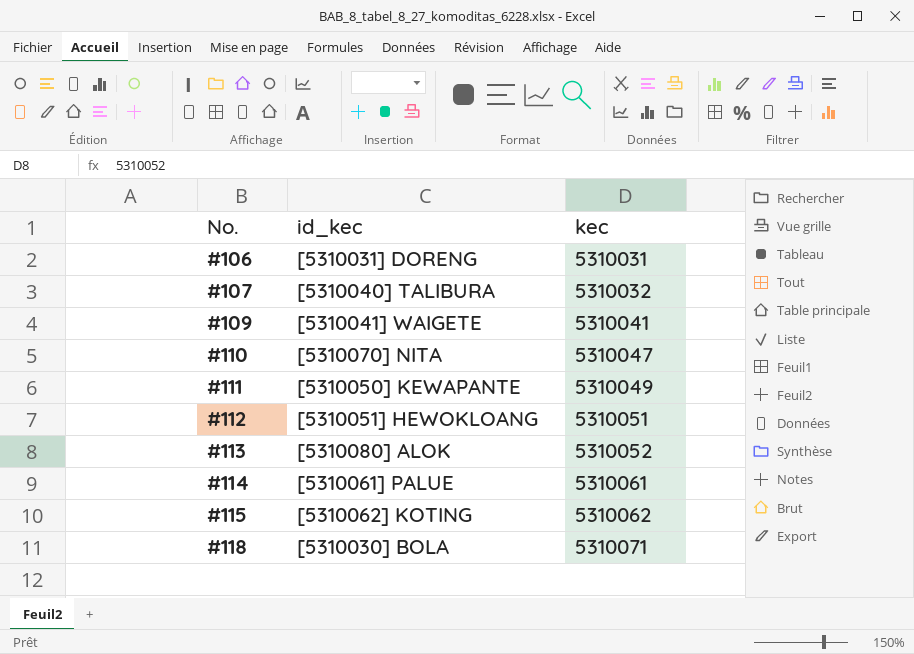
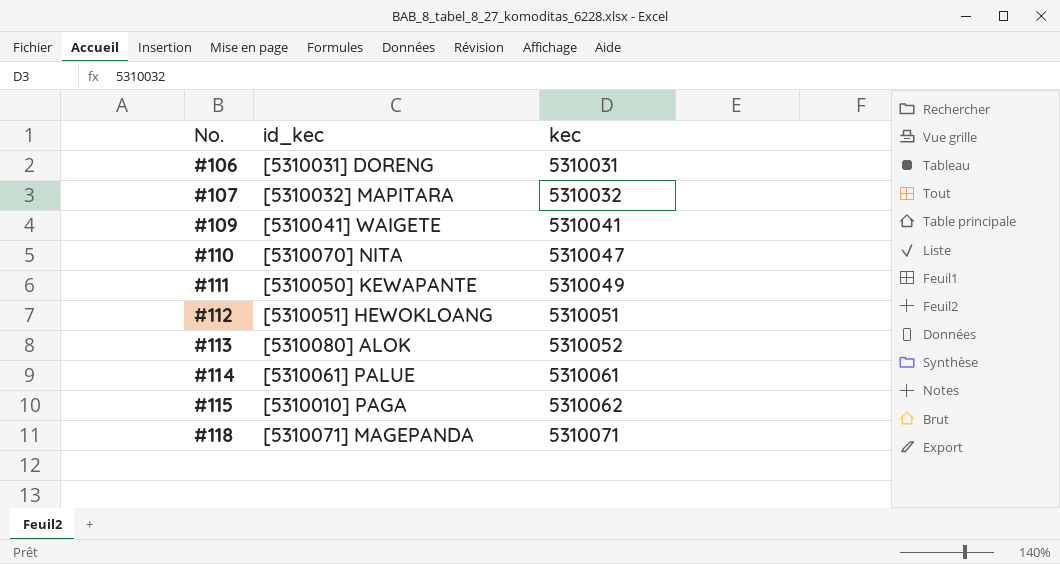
#107 | id_kec: [5310040] TALIBURA -> [5310032] MAPITARA
#115 | id_kec: [5310062] KOTING -> [5310010] PAGA
#118 | id_kec: [5310030] BOLA -> [5310071] MAGEPANDA

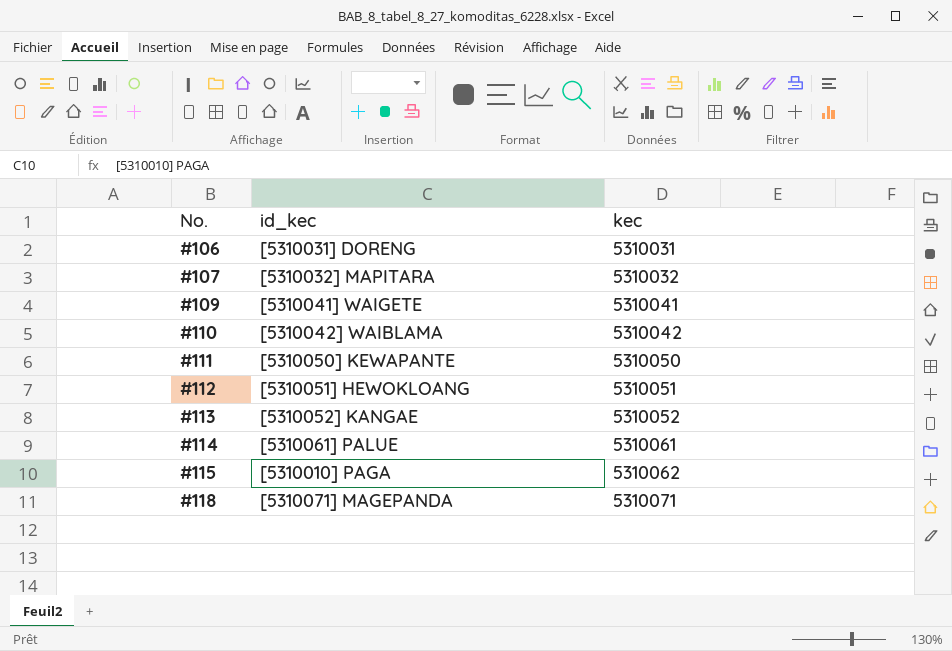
#110 | id_kec: [5310070] NITA -> [5310042] WAIBLAMA
#110 | kec: 5310047 -> 5310042
#111 | kec: 5310049 -> 5310050
#113 | id_kec: [5310080] ALOK -> [5310052] KANGAE

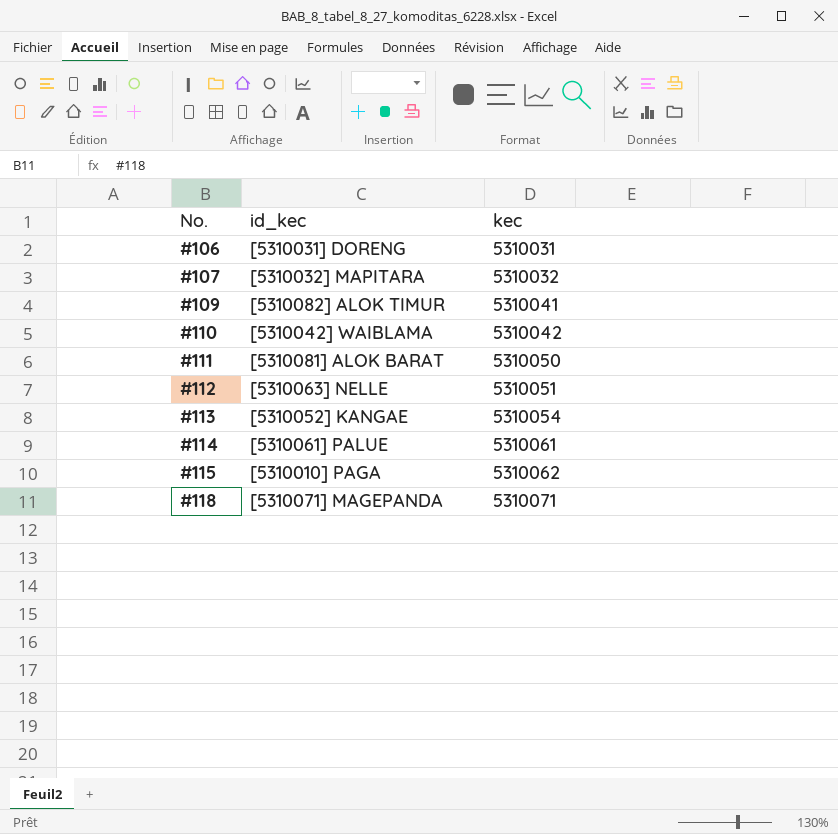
#109 | id_kec: [5310041] WAIGETE -> [5310082] ALOK TIMUR
#111 | id_kec: [5310050] KEWAPANTE -> [5310081] ALOK BARAT
#112 | id_kec: [5310051] HEWOKLOANG -> [5310063] NELLE
#113 | kec: 5310052 -> 5310054

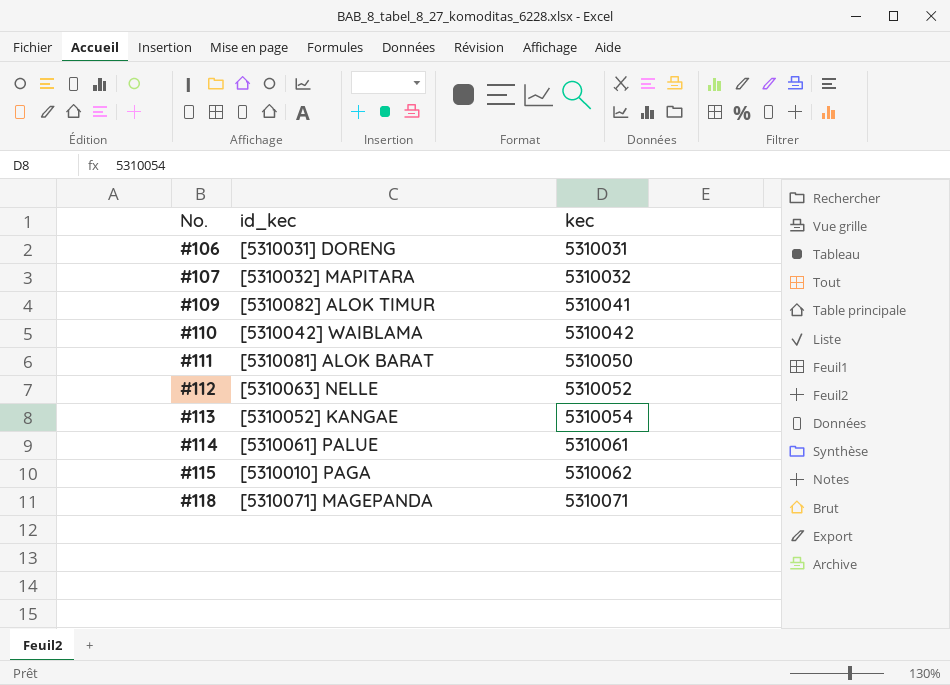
#112 | kec: 5310051 -> 5310052

